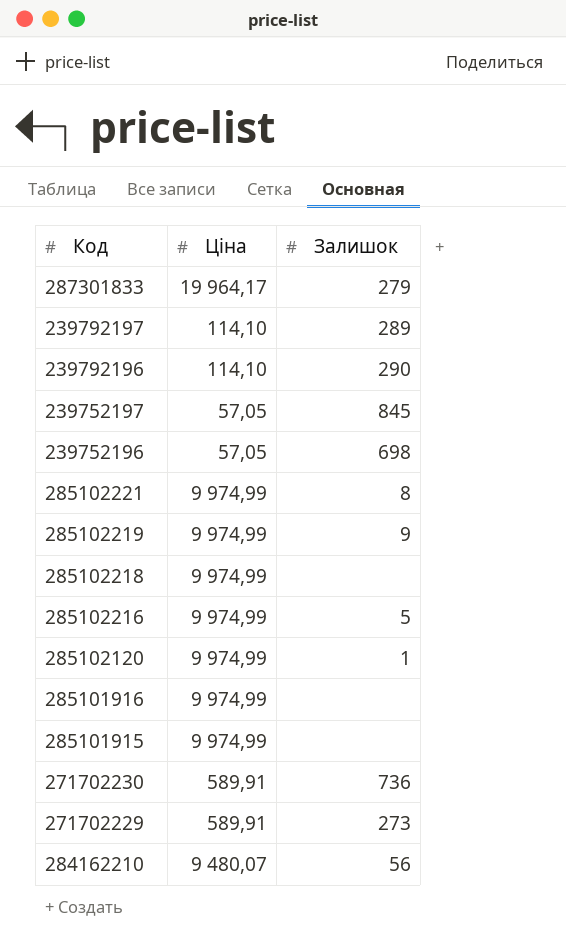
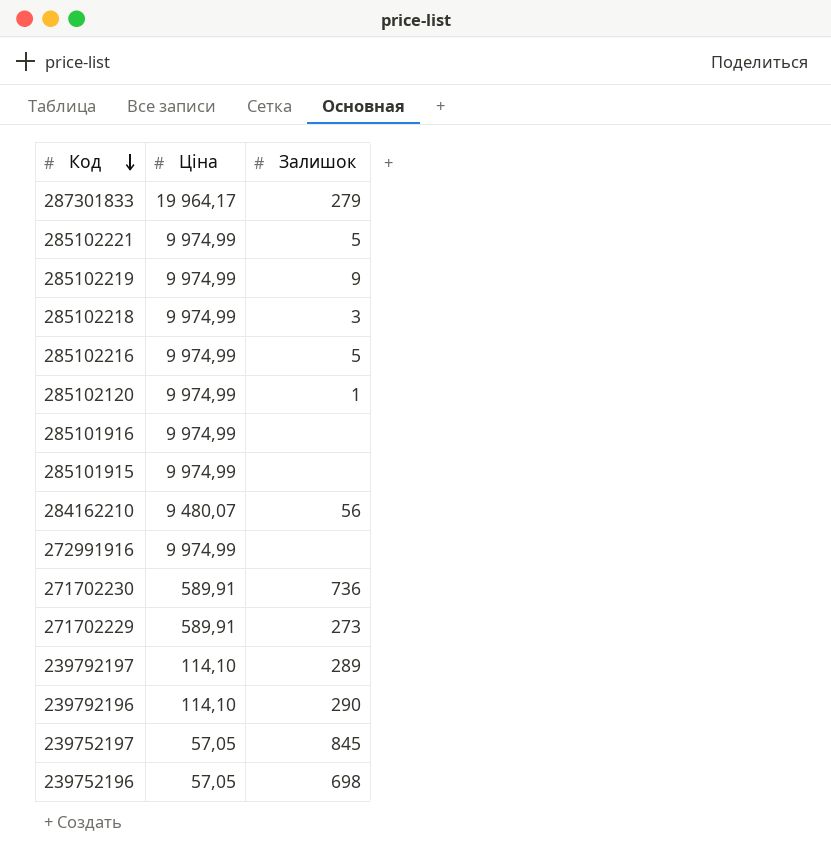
row order: none -> Код descending
285102221 | Залишок: 8 -> 5
285102218 | Залишок: none -> 3
row 272991916: none -> 9 974,99 | none

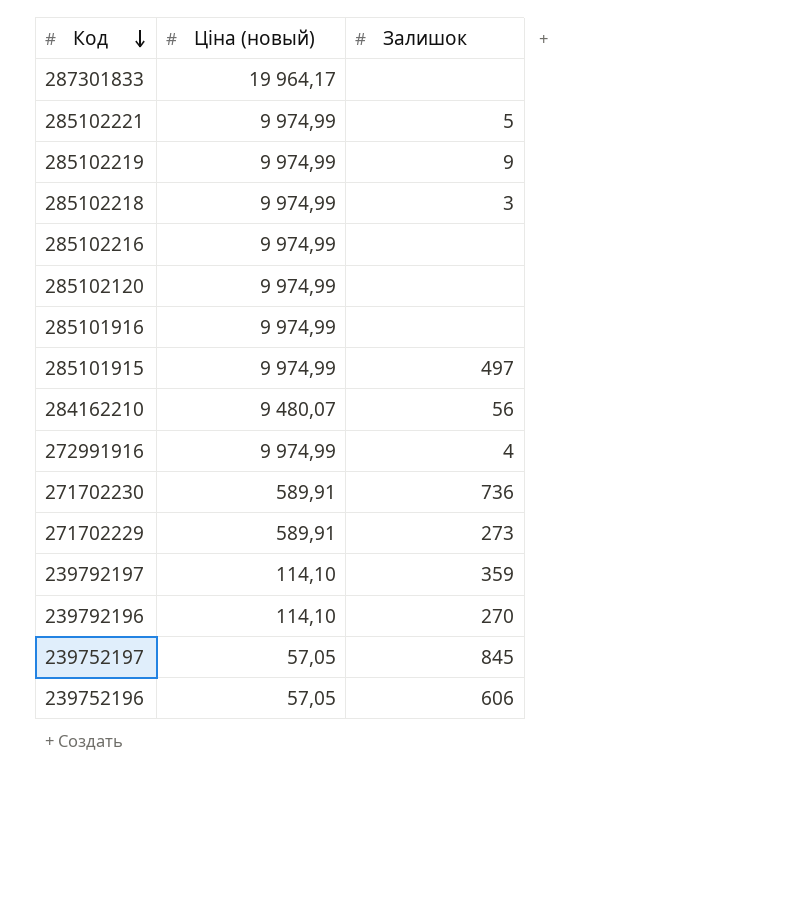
column name: Ціна -> Ціна (новый)
287301833 | Залишок: 279 -> none
285102216 | Залишок: 5 -> none
285102120 | Залишок: 1 -> none
285101915 | Залишок: none -> 497
272991916 | Залишок: none -> 4
239792197 | Залишок: 289 -> 359
239792196 | Залишок: 290 -> 270
239752196 | Залишок: 698 -> 606

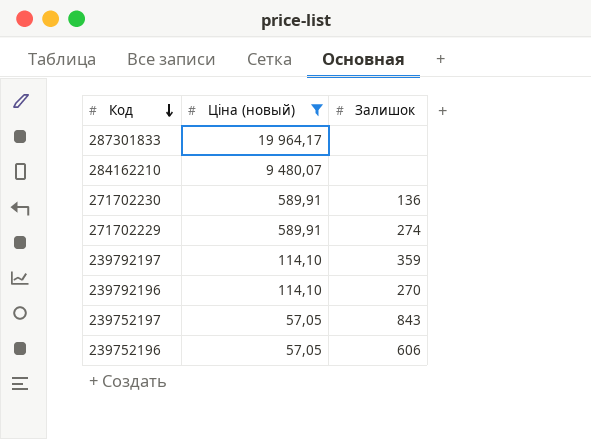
filter: none -> Ціна (новый) != 9 974,99
284162210 | Залишок: 56 -> none
271702230 | Залишок: 736 -> 136
271702229 | Залишок: 273 -> 274
239752197 | Залишок: 845 -> 843

